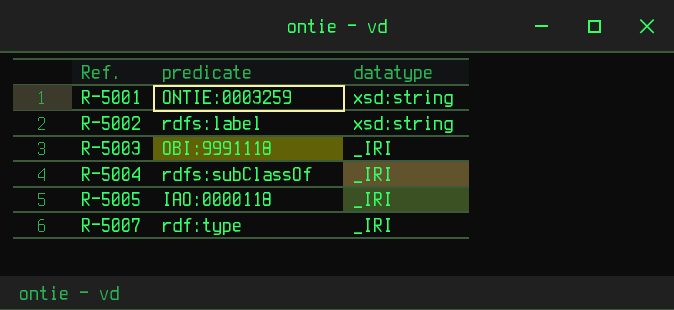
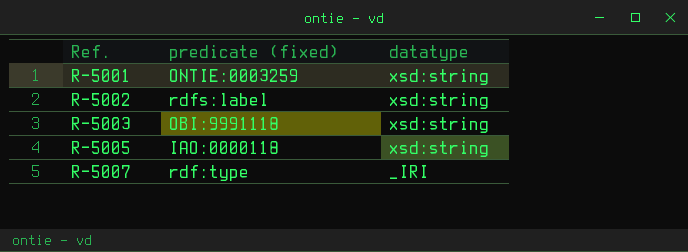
column name: predicate -> predicate (fixed)
row R-5004: rdfs:subClassOf | _IRI -> none
R-5003 | datatype: _IRI -> xsd:string
R-5005 | datatype: _IRI -> xsd:string

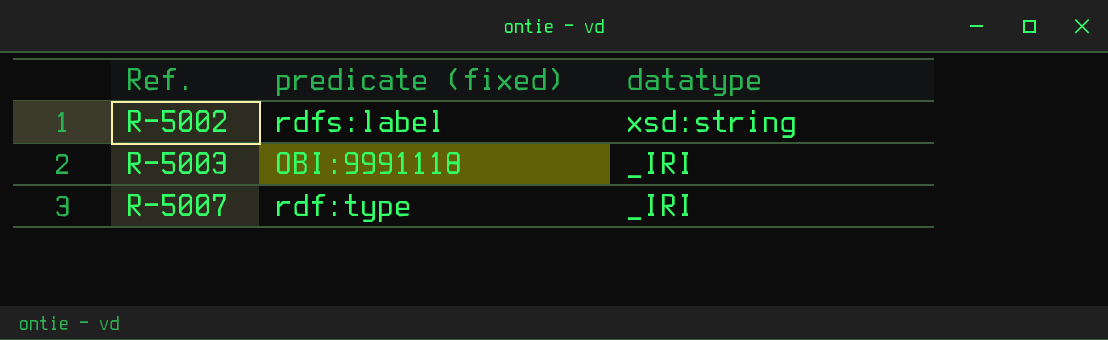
row R-5001: ONTIE:0003259 | xsd:string -> none
row R-5005: IAO:0000118 | xsd:string -> none
R-5003 | datatype: xsd:string -> _IRI

